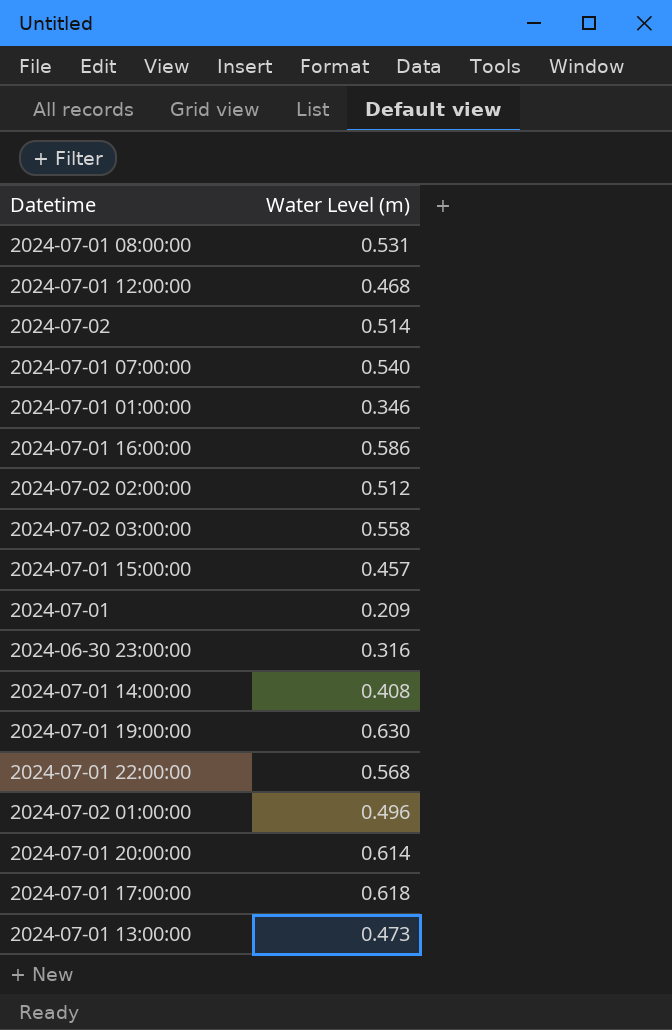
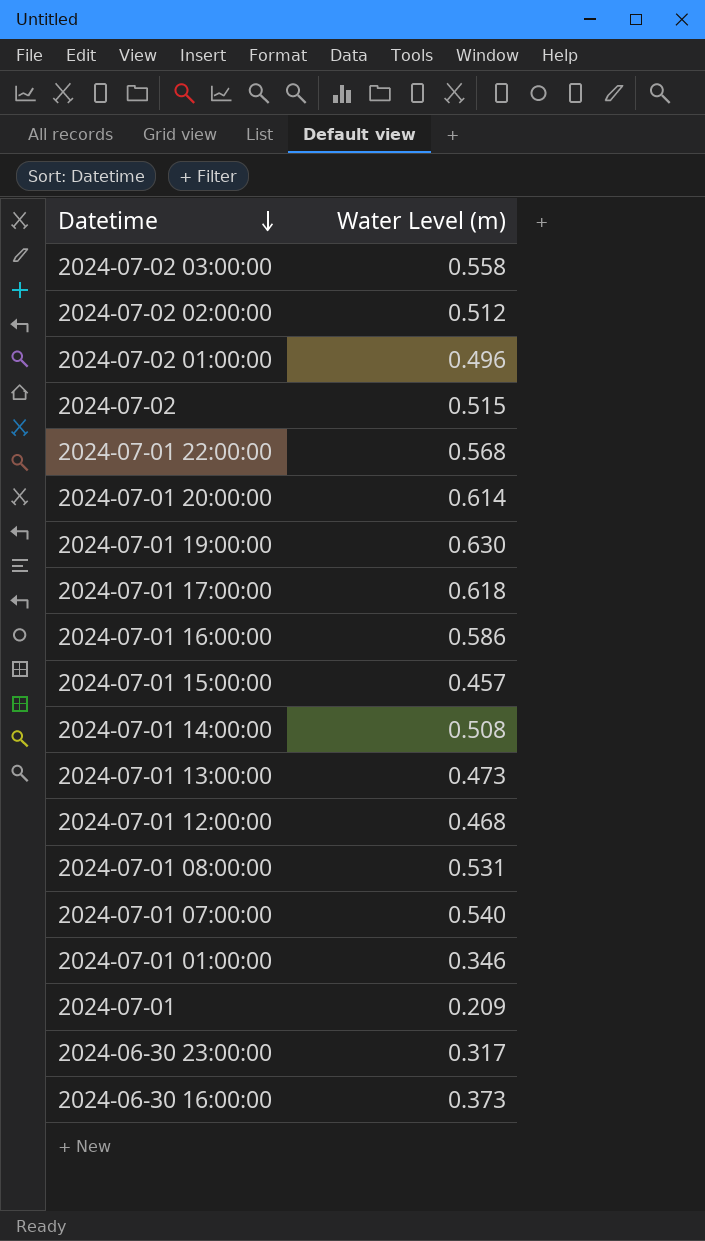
row order: none -> Datetime descending
2024-07-02 | Water Level (m): 0.514 -> 0.515
2024-07-01 14:00:00 | Water Level (m): 0.408 -> 0.508
2024-06-30 23:00:00 | Water Level (m): 0.316 -> 0.317
row 2024-06-30 16:00:00: none -> 0.373

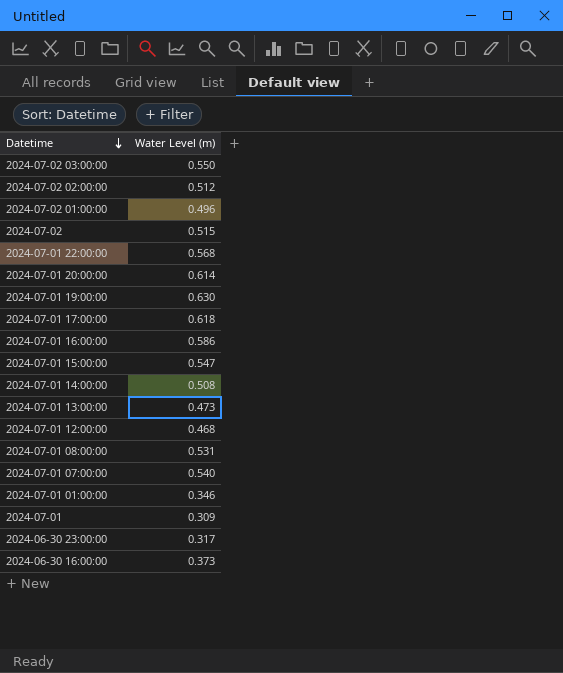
2024-07-02 03:00:00 | Water Level (m): 0.558 -> 0.550
2024-07-01 15:00:00 | Water Level (m): 0.457 -> 0.547
2024-07-01 | Water Level (m): 0.209 -> 0.309

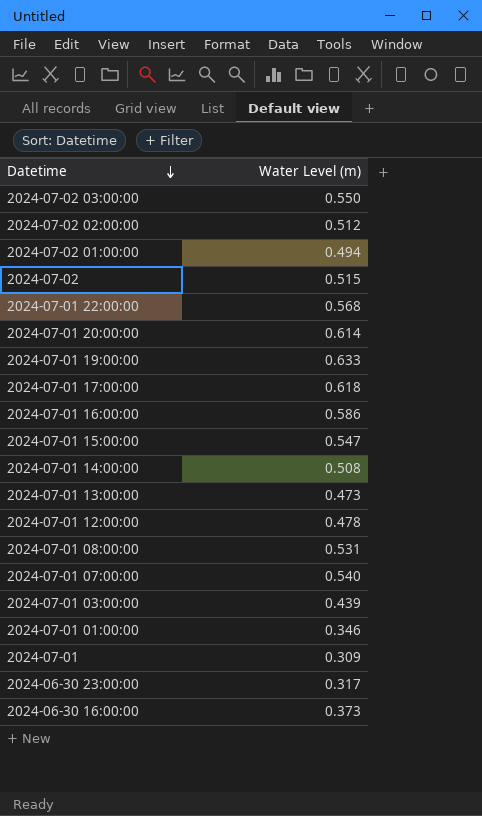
2024-07-02 01:00:00 | Water Level (m): 0.496 -> 0.494
2024-07-01 19:00:00 | Water Level (m): 0.630 -> 0.633
2024-07-01 12:00:00 | Water Level (m): 0.468 -> 0.478
row 2024-07-01 03:00:00: none -> 0.439

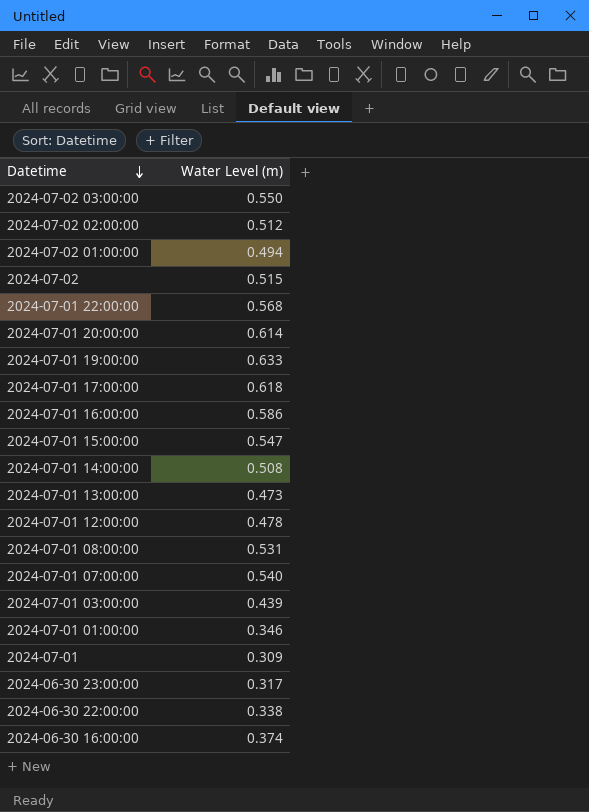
row 2024-06-30 22:00:00: none -> 0.338
2024-06-30 16:00:00 | Water Level (m): 0.373 -> 0.374

